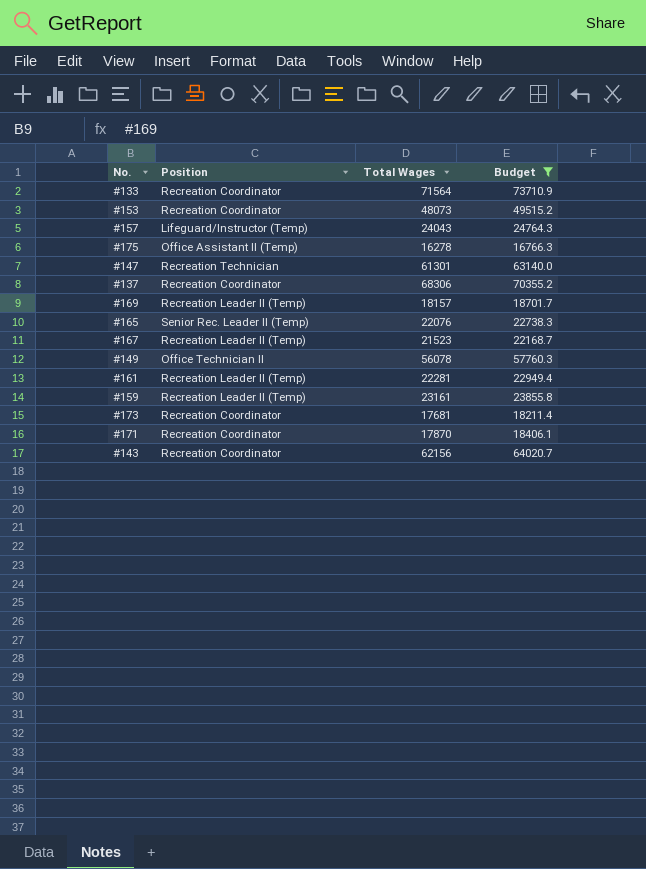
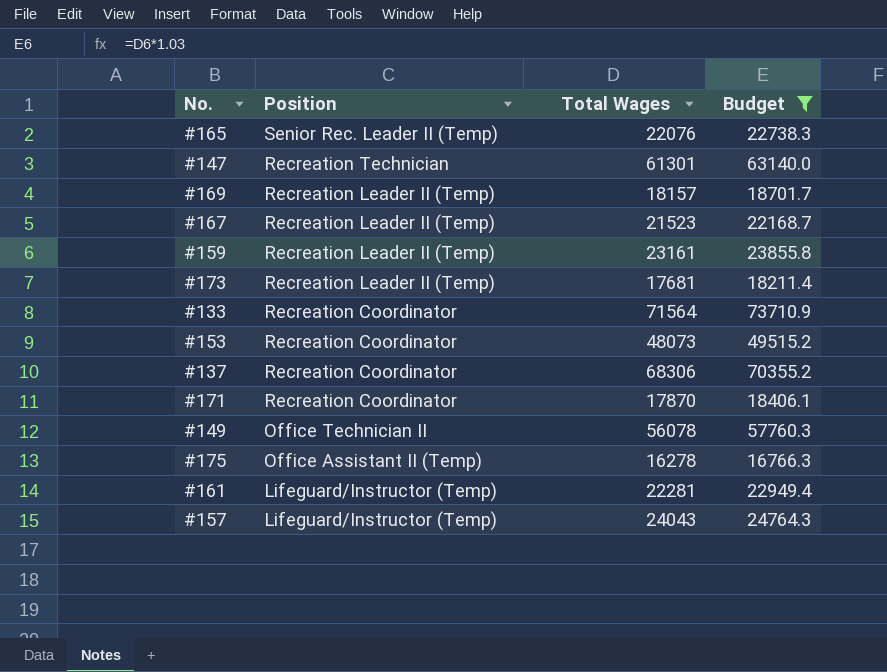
row order: none -> Position descending
row #143: Recreation Coordinator | 62156 | 64020.7 -> none
#173 | Position: Recreation Coordinator -> Recreation Leader II (Temp)
#161 | Position: Recreation Leader II (Temp) -> Lifeguard/Instructor (Temp)

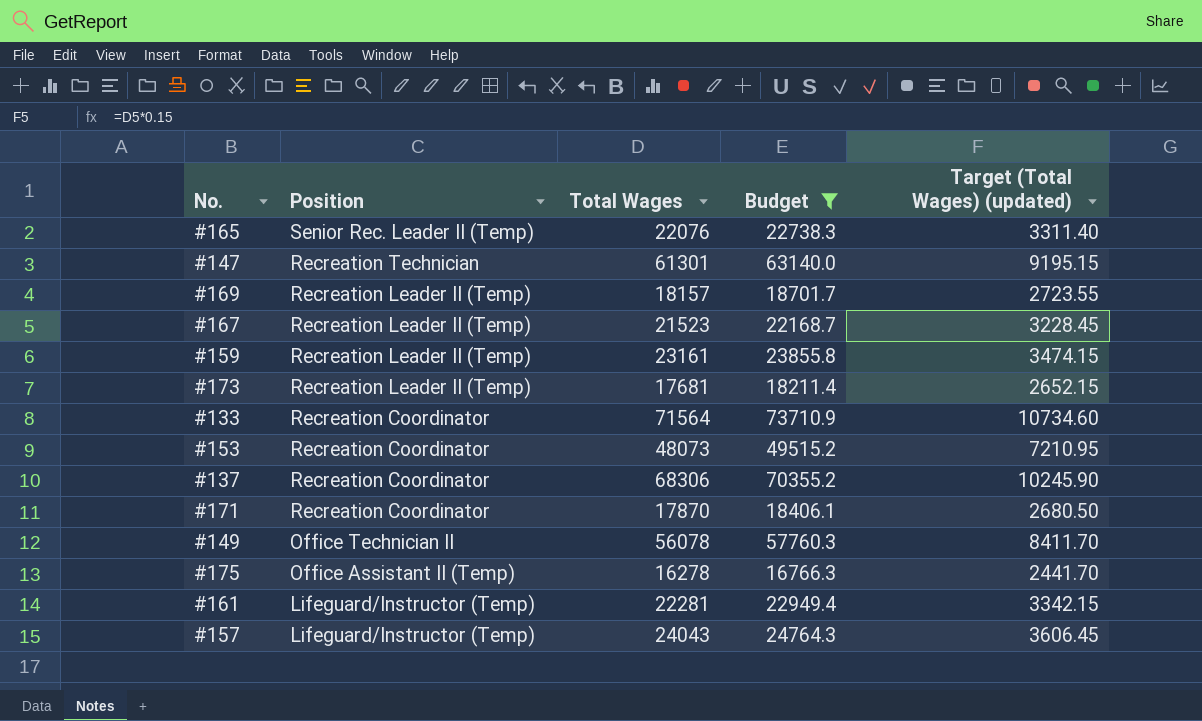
column Target (Total Wages) (updated) | formula: none -> [Total Wages] * 0.15

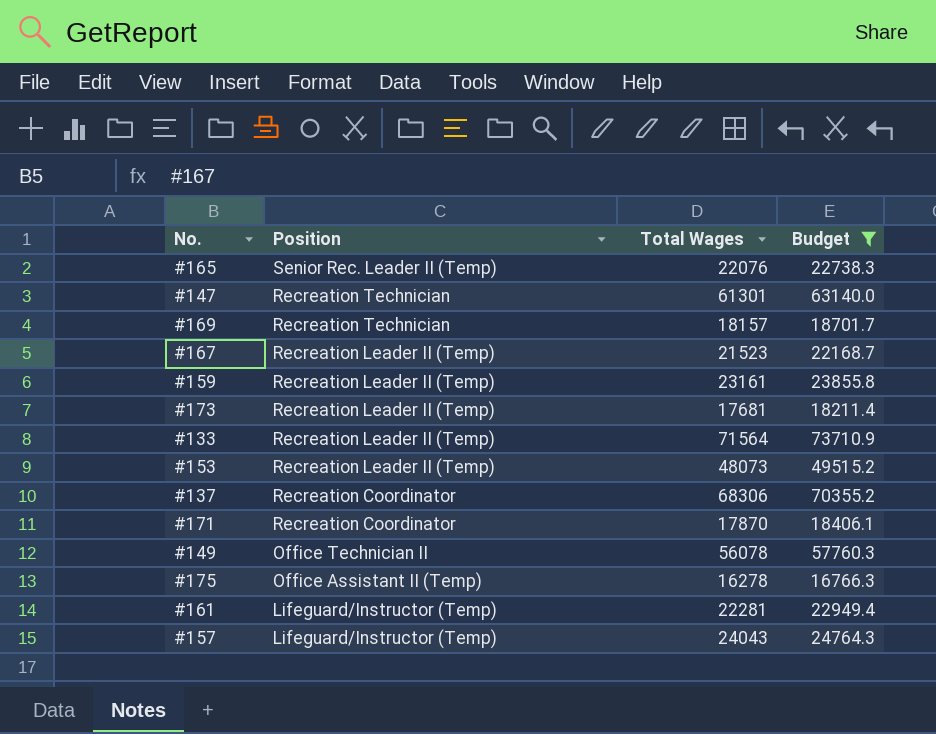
column Target (Total Wages) (updated) | formula: [Total Wages] * 0.15 -> none
#169 | Position: Recreation Leader II (Temp) -> Recreation Technician
#133 | Position: Recreation Coordinator -> Recreation Leader II (Temp)
#153 | Position: Recreation Coordinator -> Recreation Leader II (Temp)

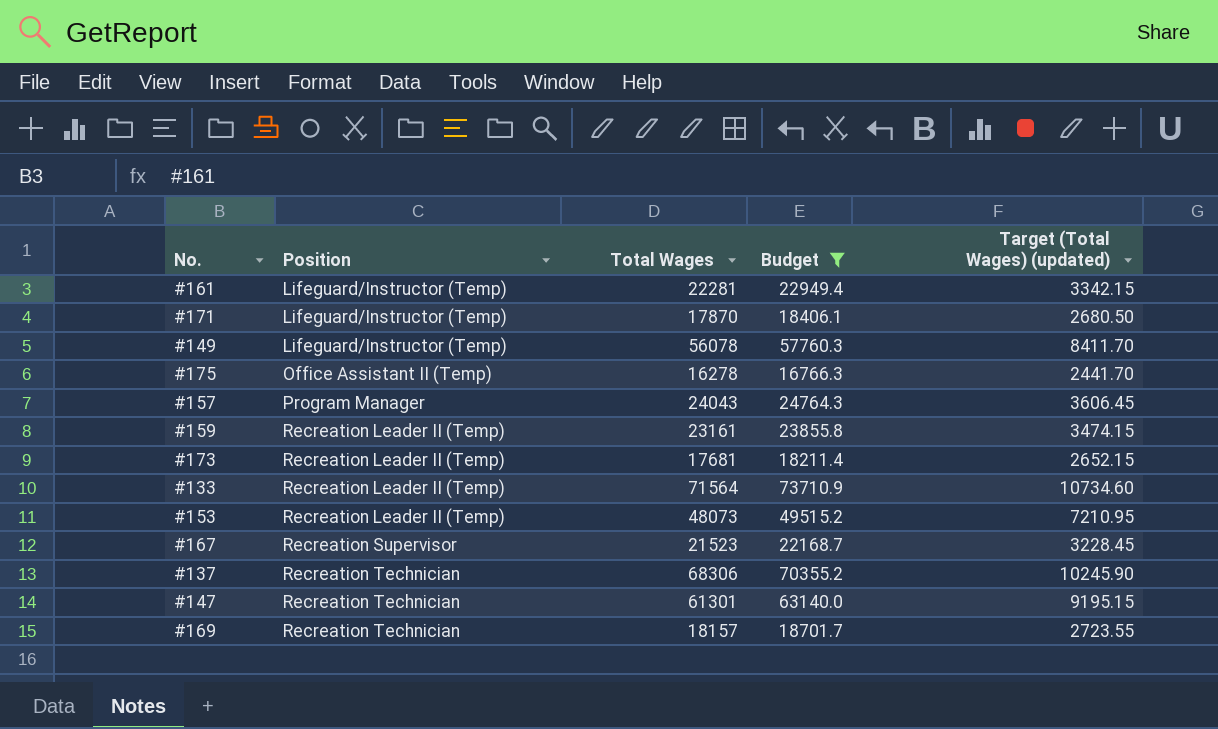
row order: Position descending -> Position ascending
column Target (Total Wages) (updated) | formula: none -> [Total Wages] * 0.15
row #165: Senior Rec. Leader II (Temp) | 22076 | 22738.3 -> none
#171 | Position: Recreation Coordinator -> Lifeguard/Instructor (Temp)
#149 | Position: Office Technician II -> Lifeguard/Instructor (Temp)
#157 | Position: Lifeguard/Instructor (Temp) -> Program Manager
#167 | Position: Recreation Leader II (Temp) -> Recreation Supervisor
#137 | Position: Recreation Coordinator -> Recreation Technician

